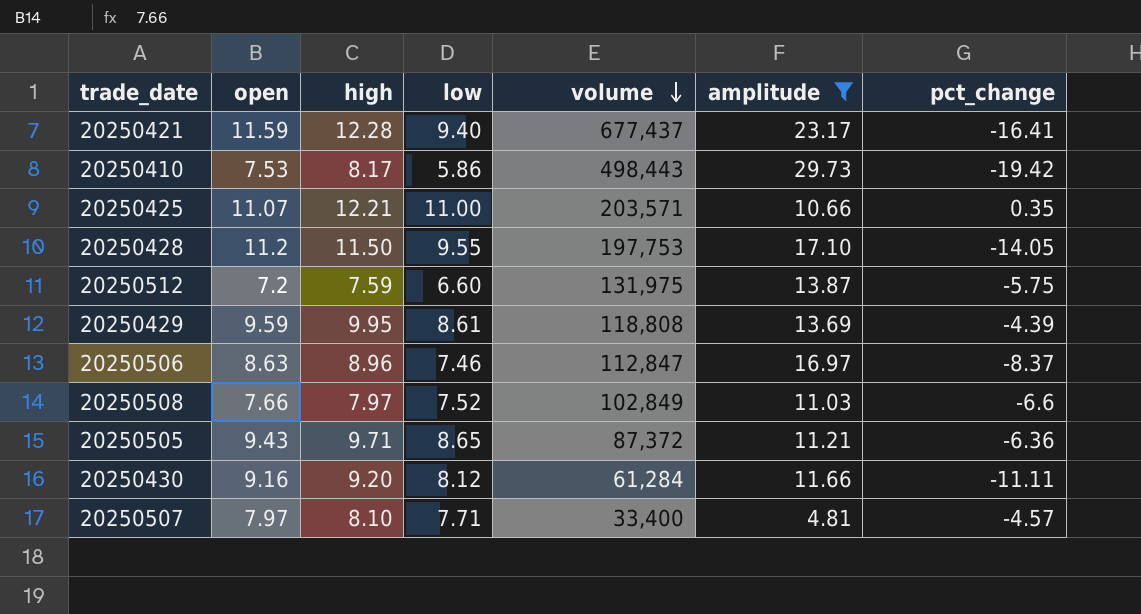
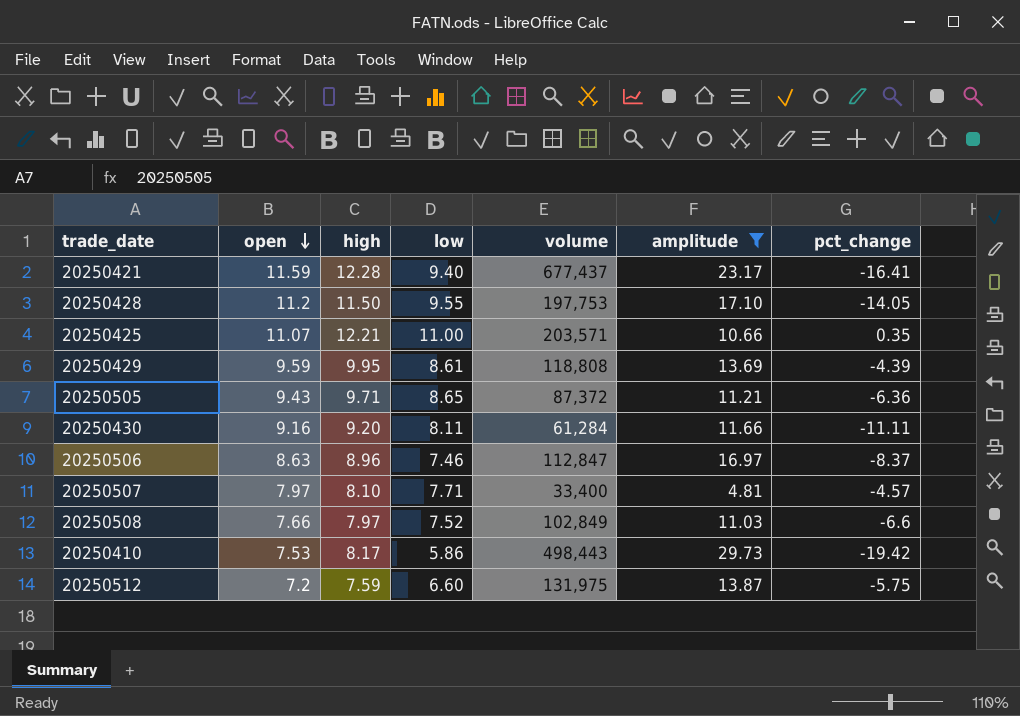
row order: volume descending -> open descending
20250430 | low: 8.12 -> 8.11

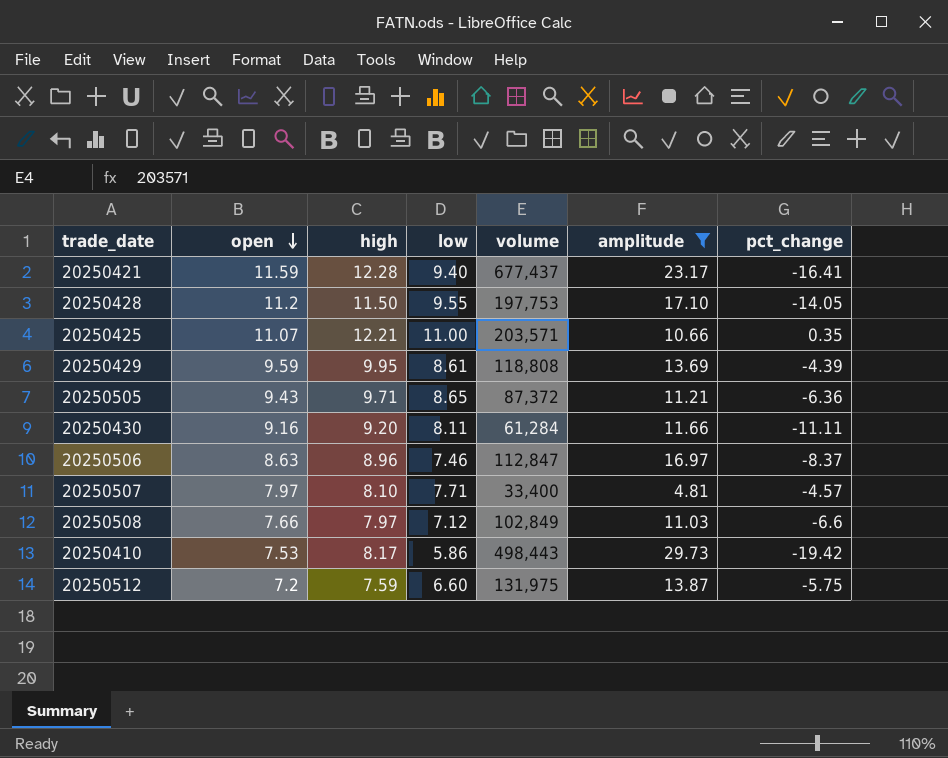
20250508 | low: 7.52 -> 7.12

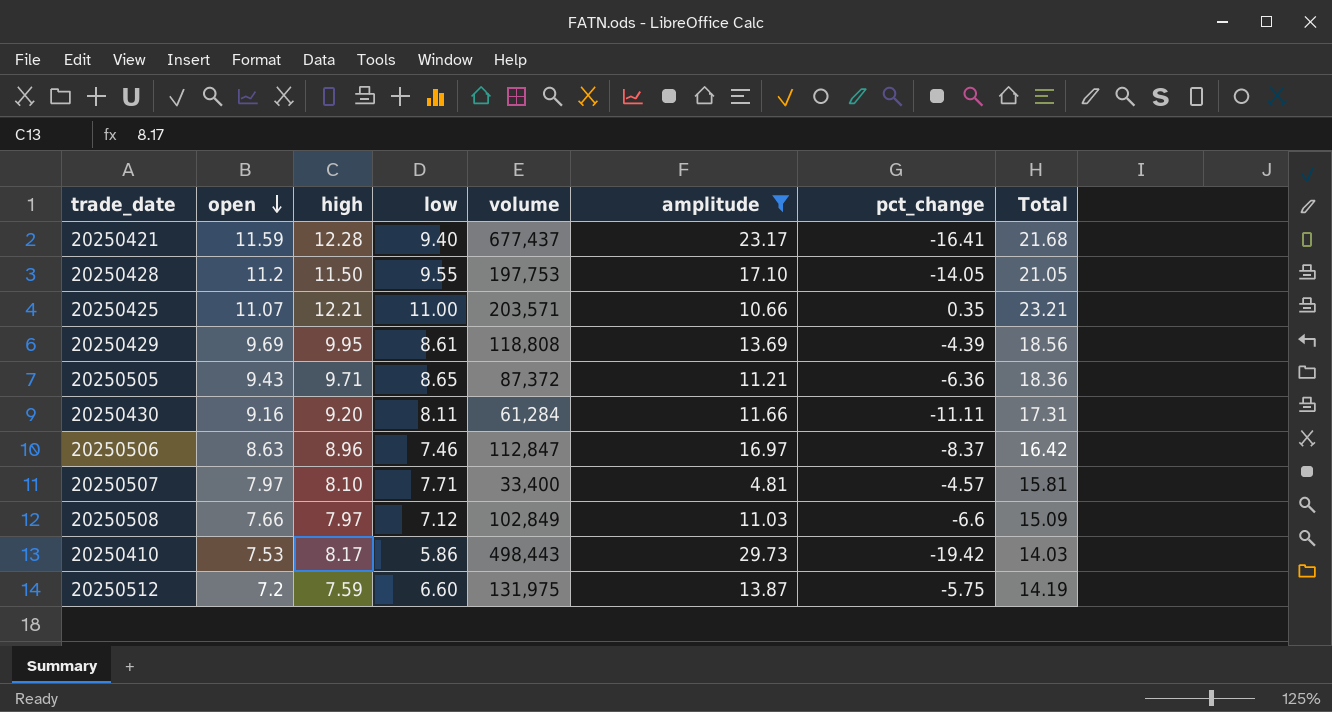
column Total | formula: none -> [high] + [low]
20250429 | open: 9.59 -> 9.69

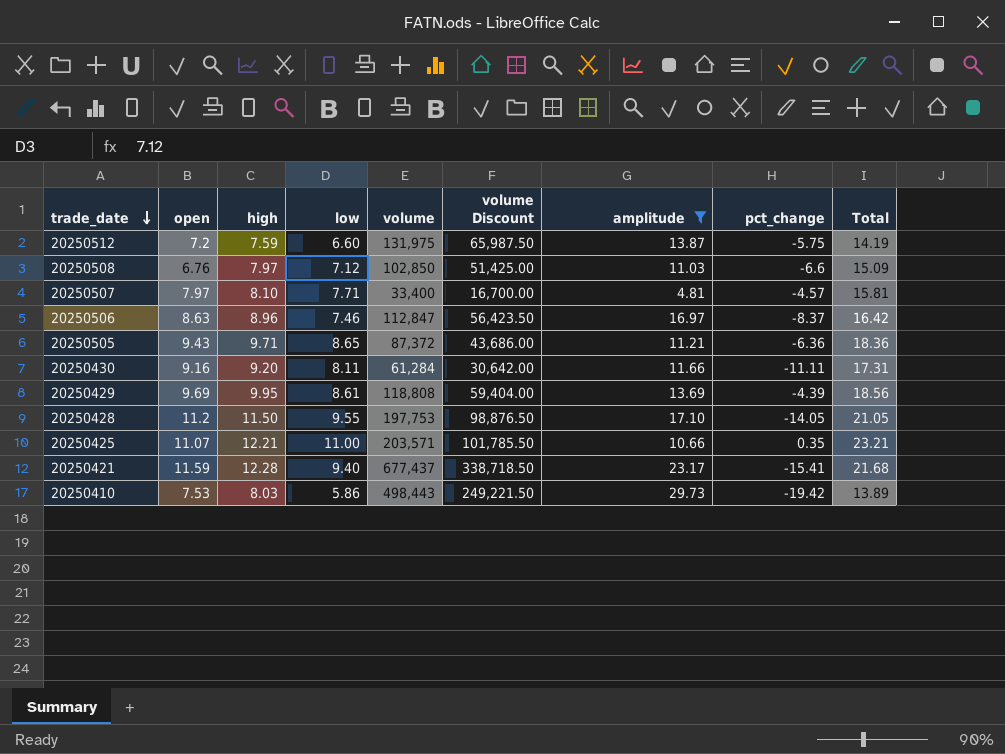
row order: open descending -> trade_date descending
column volume Discount | formula: none -> [volume] * 0.5
20250508 | open: 7.66 -> 6.76
20250508 | volume: 102,849 -> 102,850
20250421 | pct_change: -16.41 -> -15.41
20250410 | high: 8.17 -> 8.03
20250410 | Total: 14.03 -> 13.89

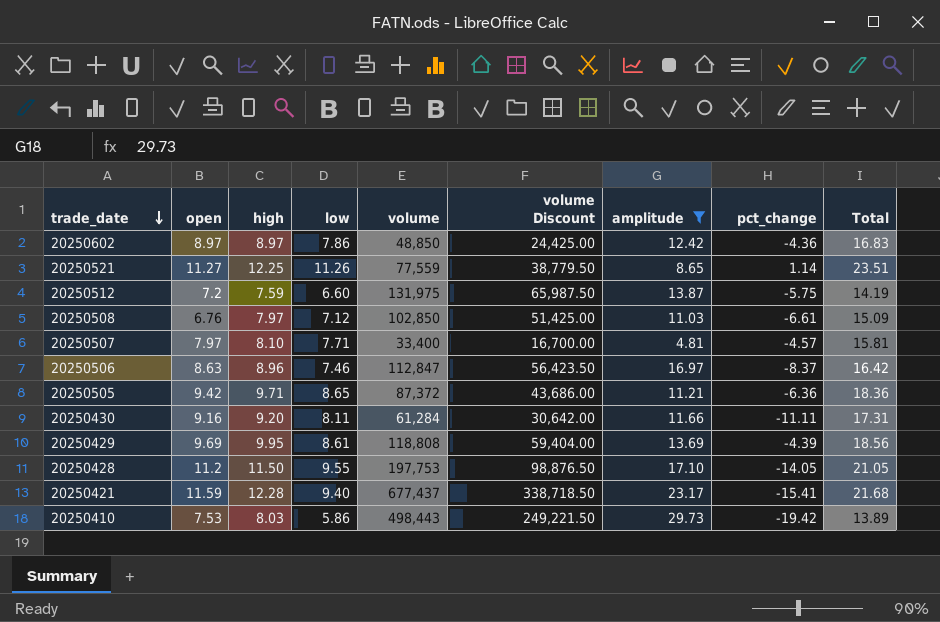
row 20250425: 11.07 | 12.21 | 11.00 | 203,571 | 101,785.50 | 10.66 | 0.35 | 23.21 -> none
row 20250602: none -> 8.97 | 8.97 | 7.86 | 48,850 | 24,425.00 | 12.42 | -4.36 | 16.83
row 20250521: none -> 11.27 | 12.25 | 11.26 | 77,559 | 38,779.50 | 8.65 | 1.14 | 23.51
20250508 | pct_change: -6.6 -> -6.61
20250505 | open: 9.43 -> 9.42

